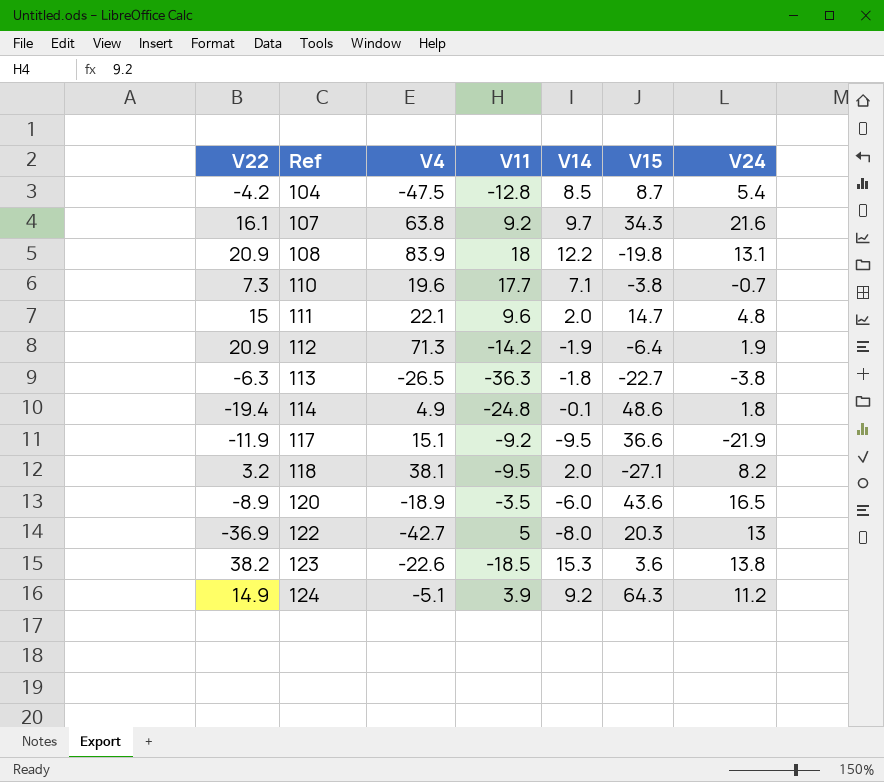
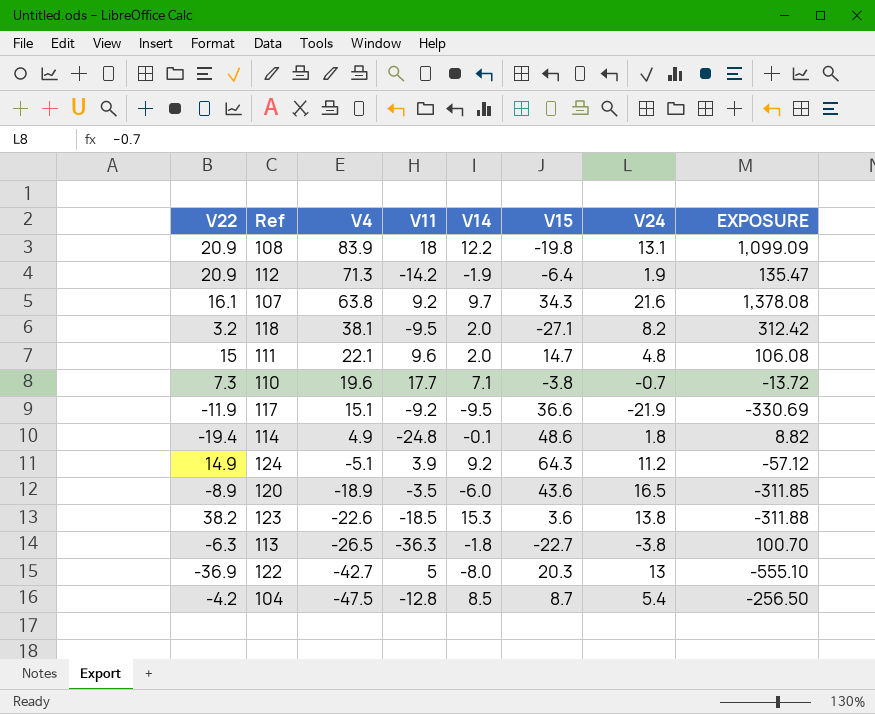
row order: Ref ascending -> V4 descending
column EXPOSURE | formula: none -> [V4] * [V24]

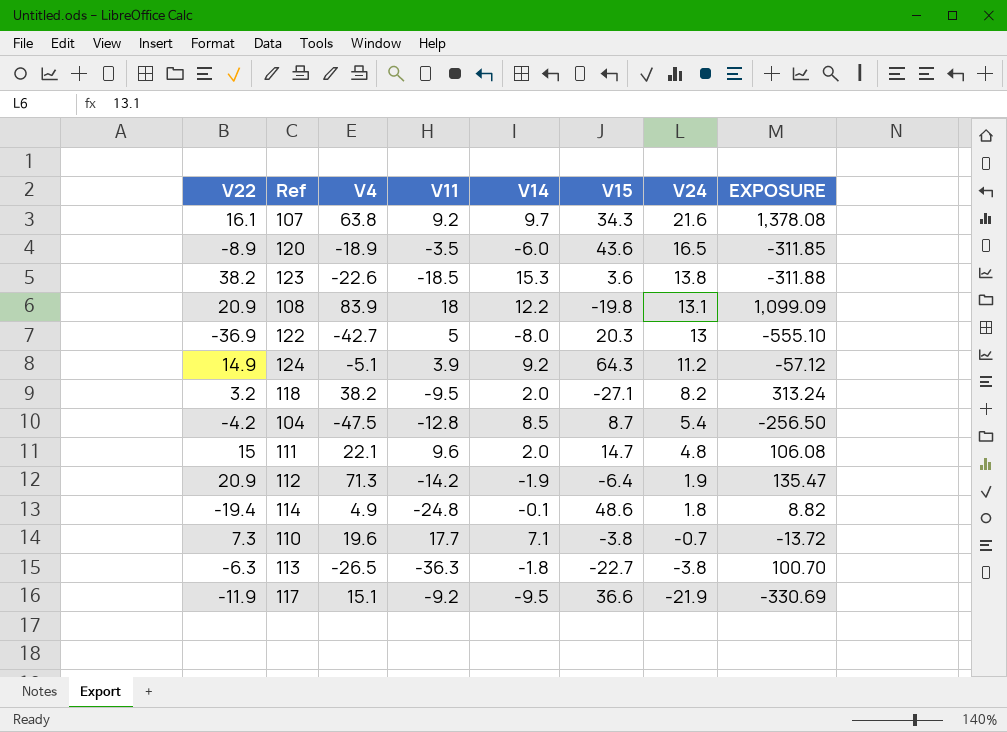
row order: V4 descending -> V24 descending
118 | V4: 38.1 -> 38.2
118 | EXPOSURE: 312.42 -> 313.24

